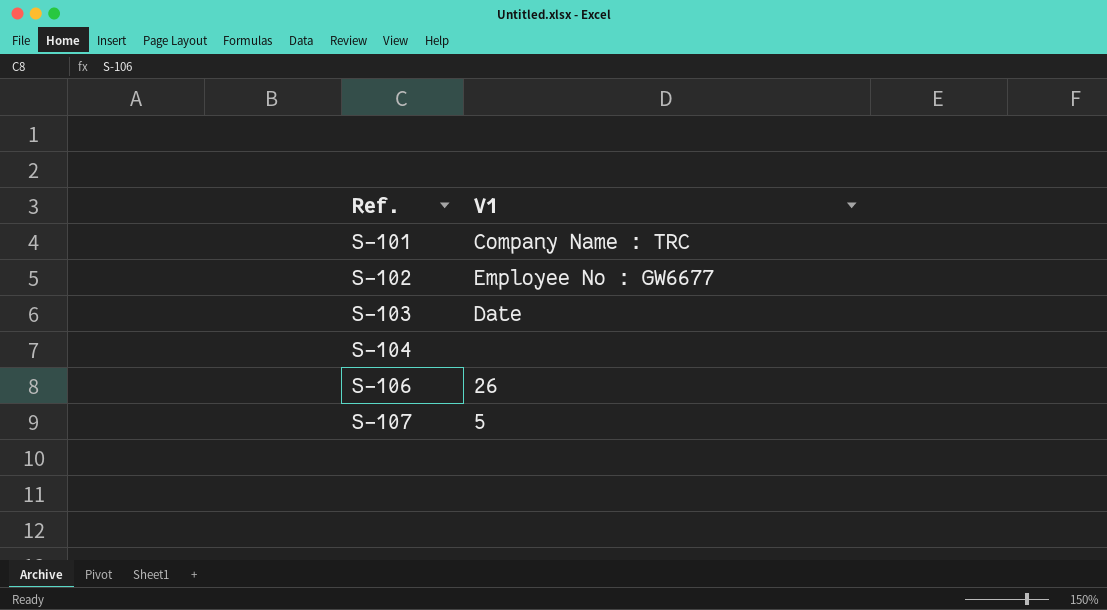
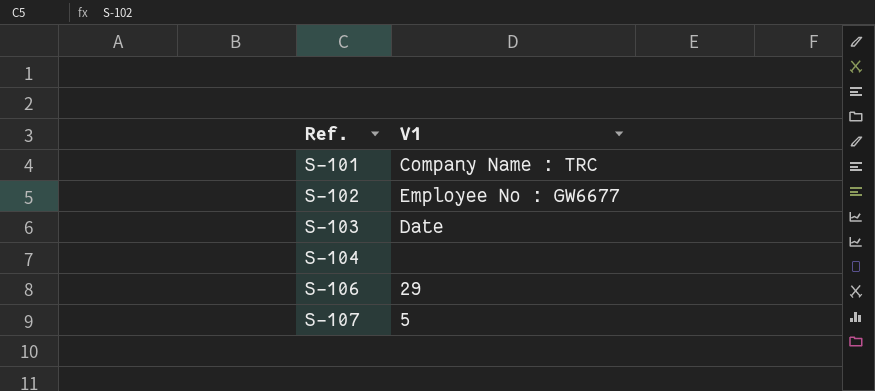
S-106 | V1: 26 -> 29

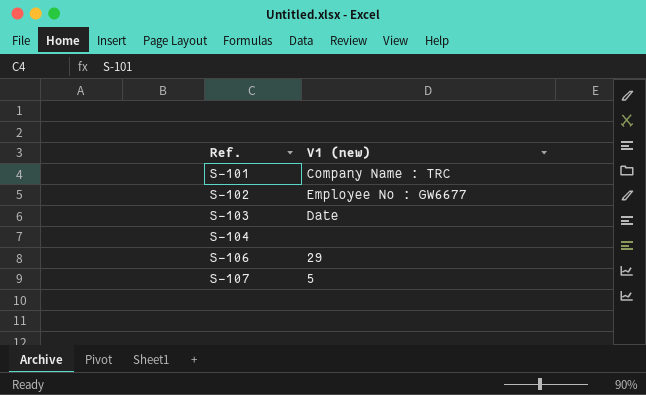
column name: V1 -> V1 (new)

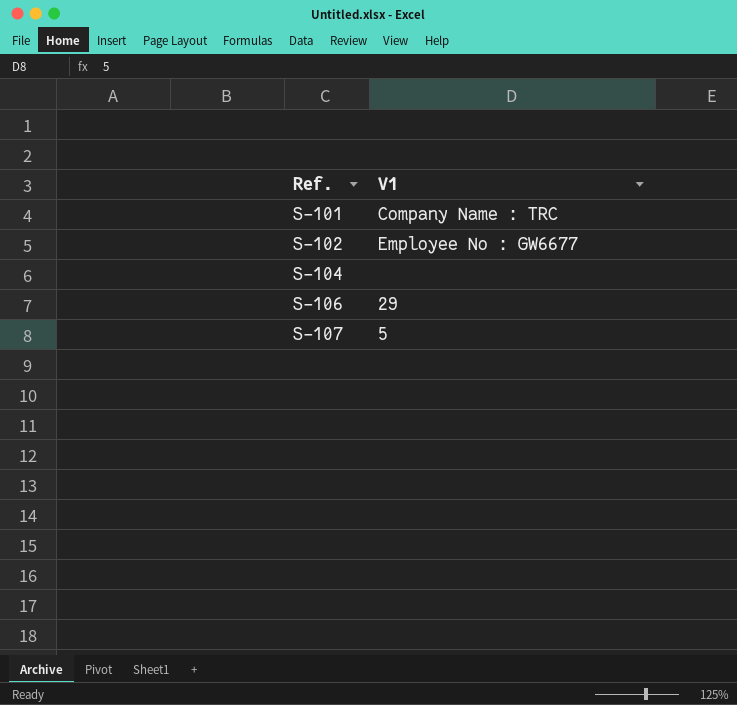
column name: V1 (new) -> V1
row S-103: Date -> none

